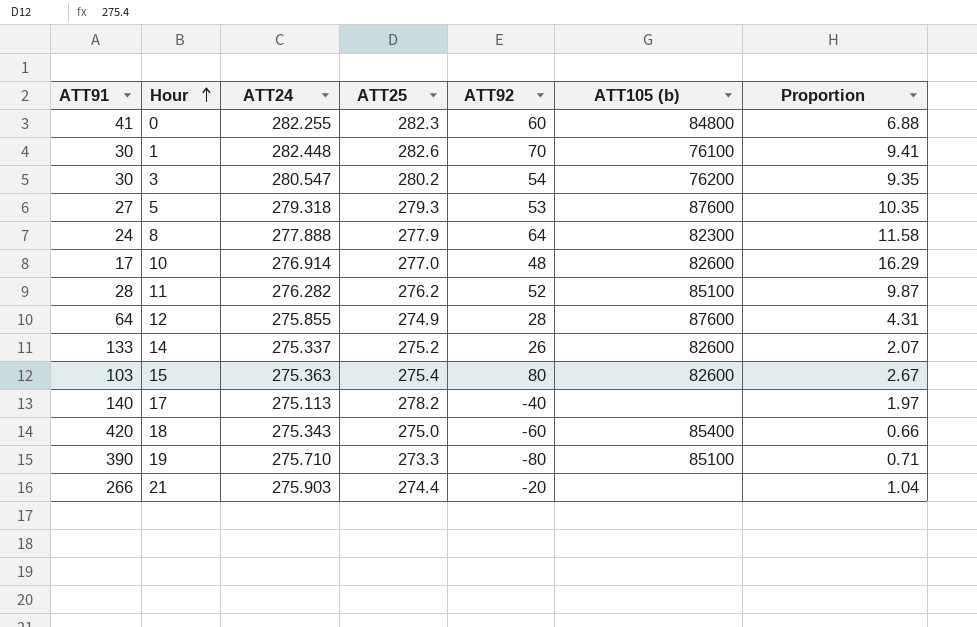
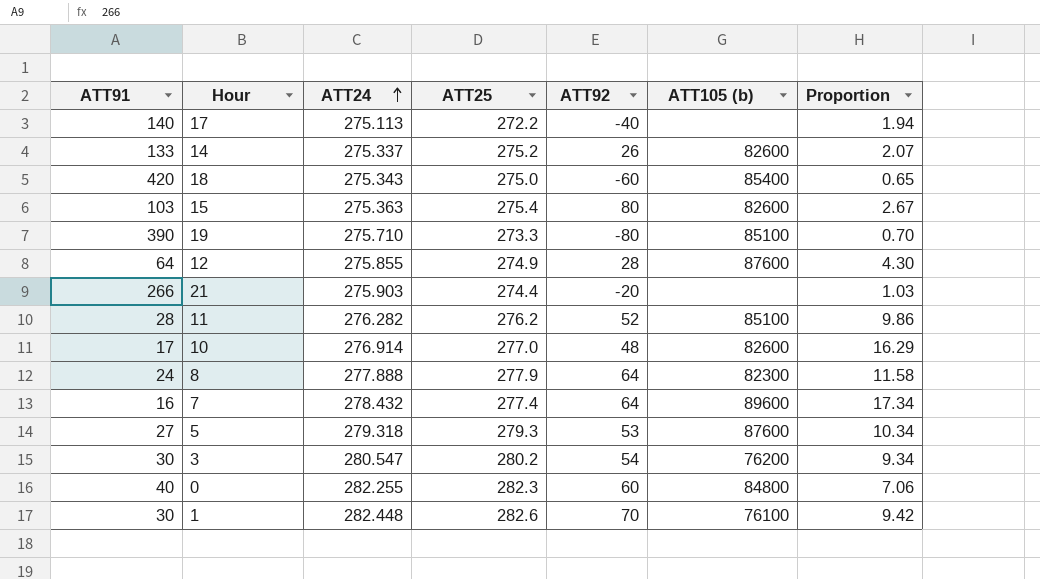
row order: Hour ascending -> ATT24 ascending
column Proportion | formula: [ATT24] / [ATT91] -> [ATT25] / [ATT91]
17 | ATT25: 278.2 -> 272.2
row 7: none -> 16 | 278.432 | 277.4 | 64 | 89600 | 17.34
0 | ATT91: 41 -> 40

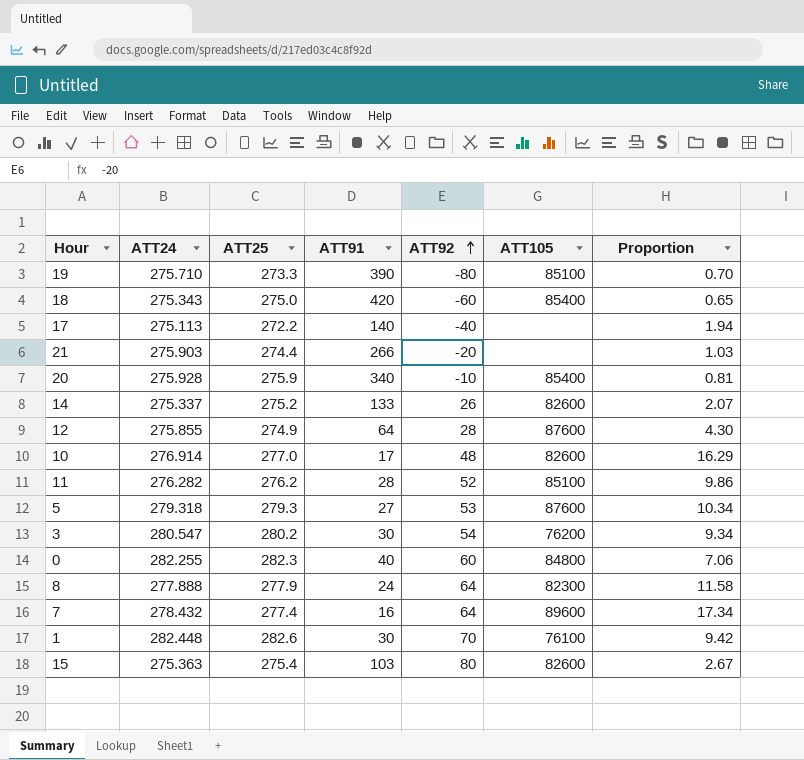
row order: ATT24 ascending -> ATT92 ascending
column ATT91 | position: 1 -> 4
column name: ATT105 (b) -> ATT105
row 20: none -> 275.928 | 275.9 | 340 | -10 | 85400 | 0.81

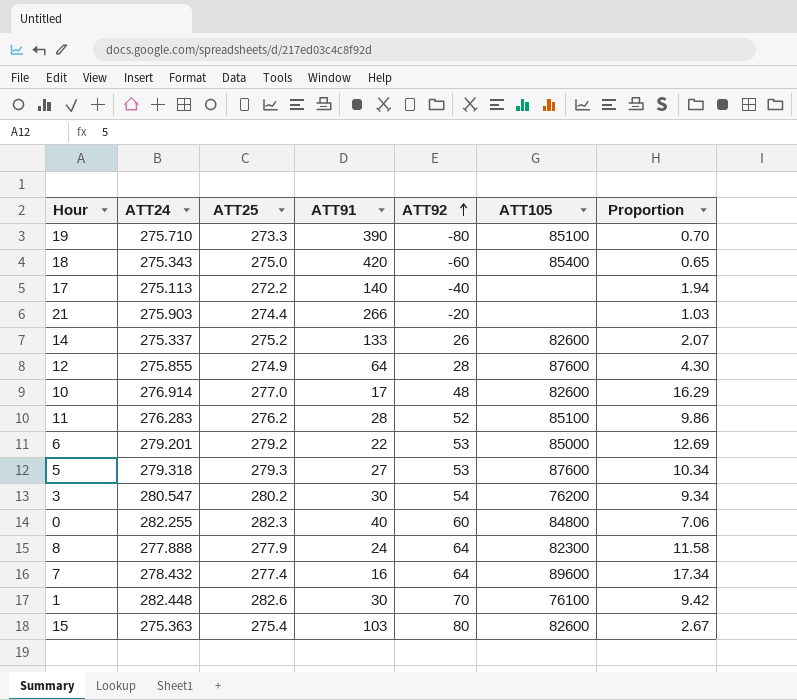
row 20: 275.928 | 275.9 | 340 | -10 | 85400 | 0.81 -> none
11 | ATT24: 276.282 -> 276.283
row 6: none -> 279.201 | 279.2 | 22 | 53 | 85000 | 12.69

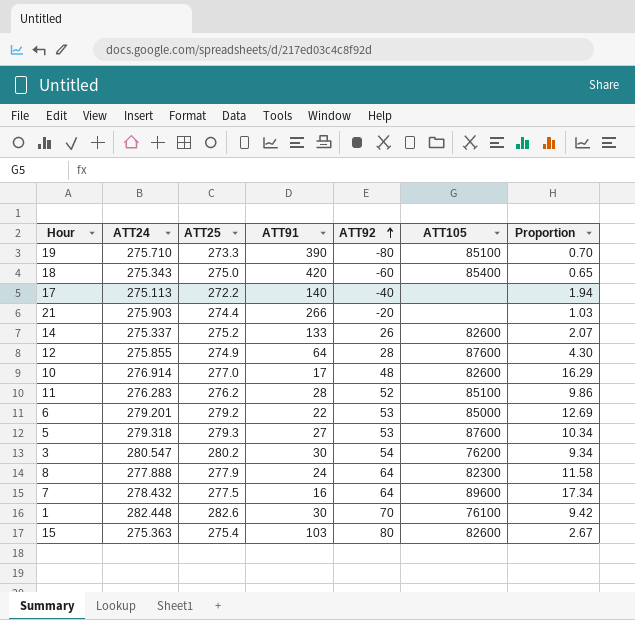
row 0: 282.255 | 282.3 | 40 | 60 | 84800 | 7.06 -> none
7 | ATT25: 277.4 -> 277.5

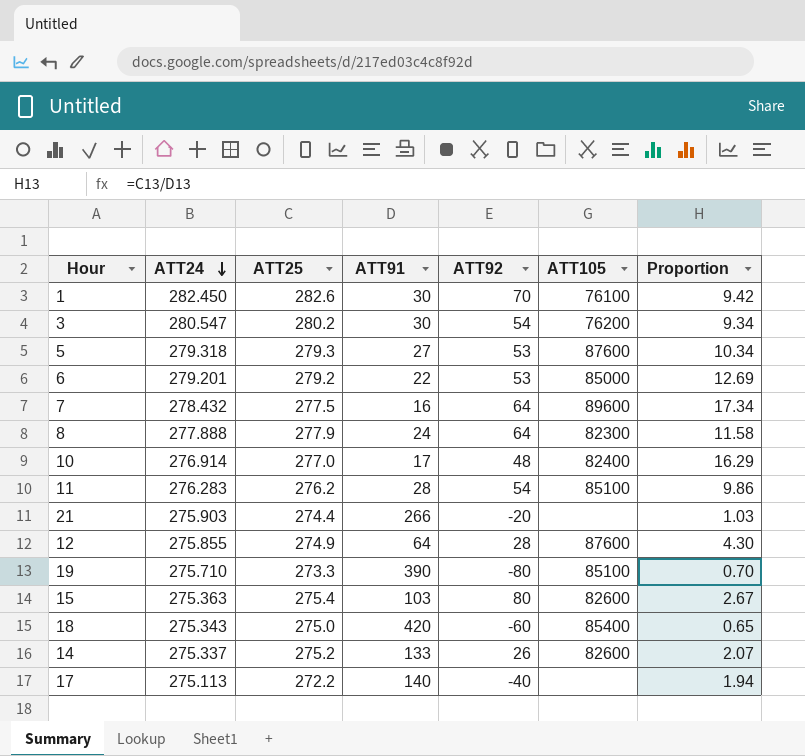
row order: ATT92 ascending -> ATT24 descending
1 | ATT24: 282.448 -> 282.450
10 | ATT105: 82600 -> 82400
11 | ATT92: 52 -> 54

